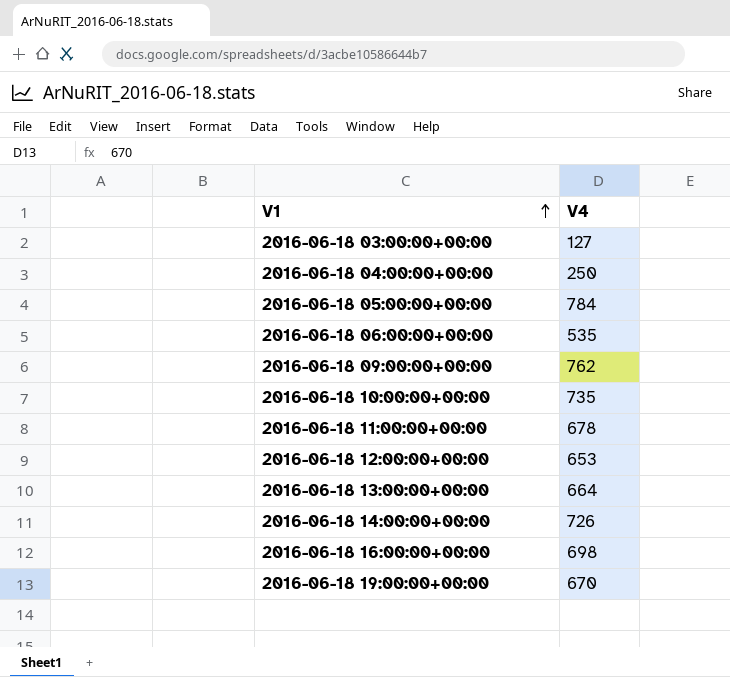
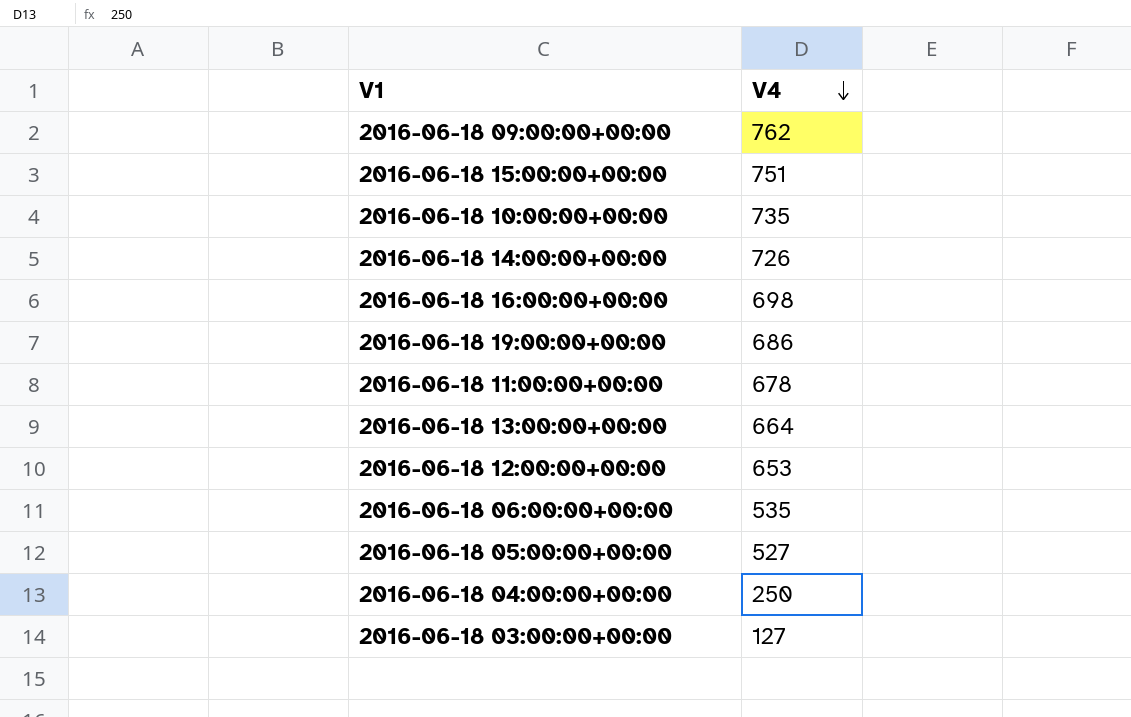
row order: V1 ascending -> V4 descending
row 2016-06-18 15:00:00+00:00: none -> 751
2016-06-18 19:00:00+00:00 | V4: 670 -> 686
2016-06-18 05:00:00+00:00 | V4: 784 -> 527

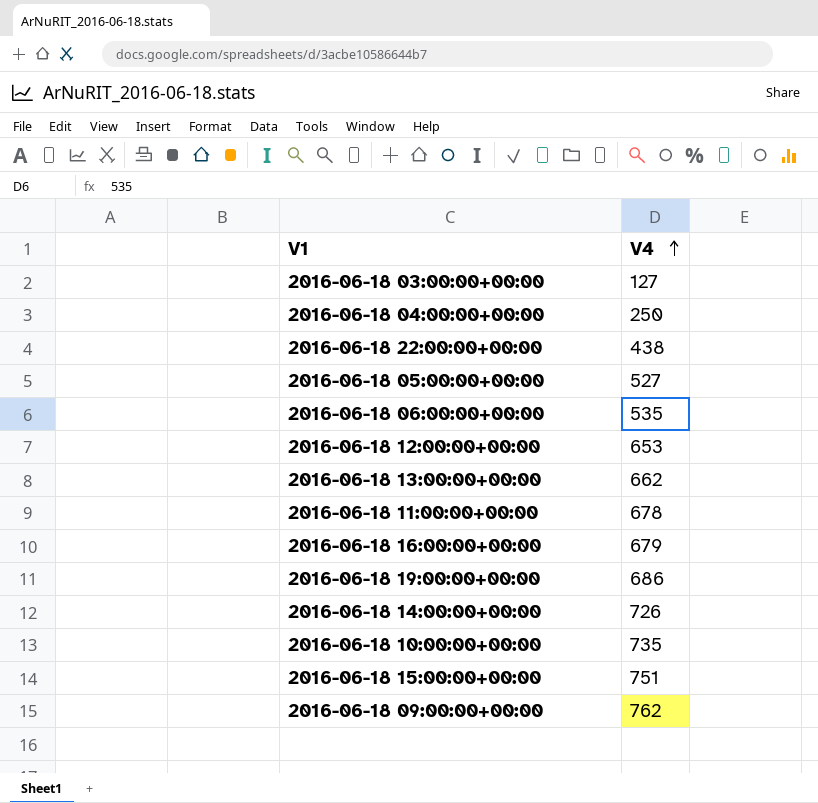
row order: V4 descending -> V4 ascending
row 2016-06-18 22:00:00+00:00: none -> 438
2016-06-18 13:00:00+00:00 | V4: 664 -> 662
2016-06-18 16:00:00+00:00 | V4: 698 -> 679

